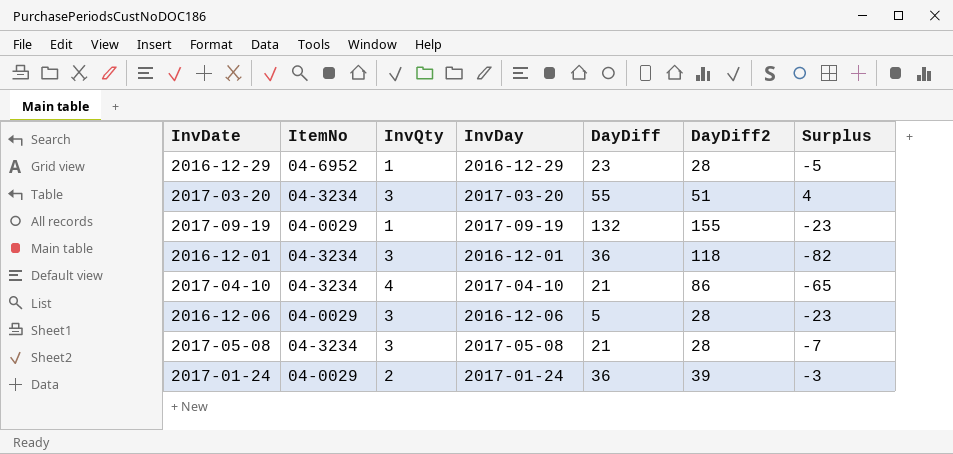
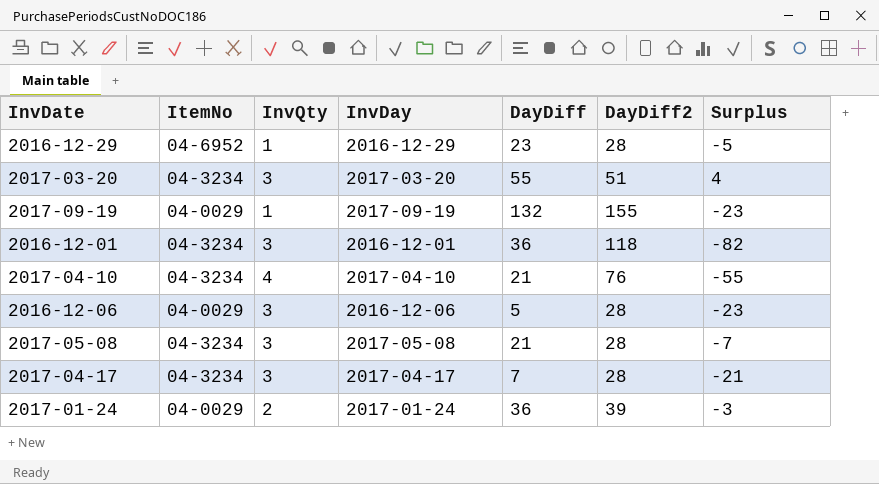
2017-04-10 | DayDiff2: 86 -> 76
2017-04-10 | Surplus: -65 -> -55
row 2017-04-17: none -> 04-3234 | 3 | 2017-04-17 | 7 | 28 | -21

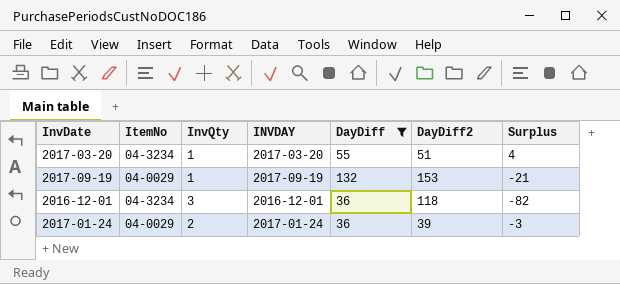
filter: none -> DayDiff >= 36
column name: InvDay -> INVDAY
2017-03-20 | InvQty: 3 -> 1
2017-09-19 | DayDiff2: 155 -> 153
2017-09-19 | Surplus: -23 -> -21

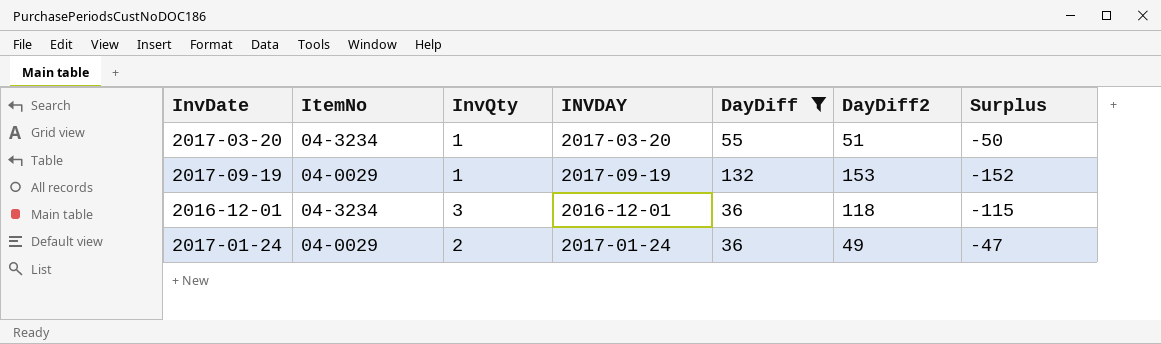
column Surplus | formula: [DayDiff] - [DayDiff2] -> [InvQty] - [DayDiff2]
2017-01-24 | DayDiff2: 39 -> 49

